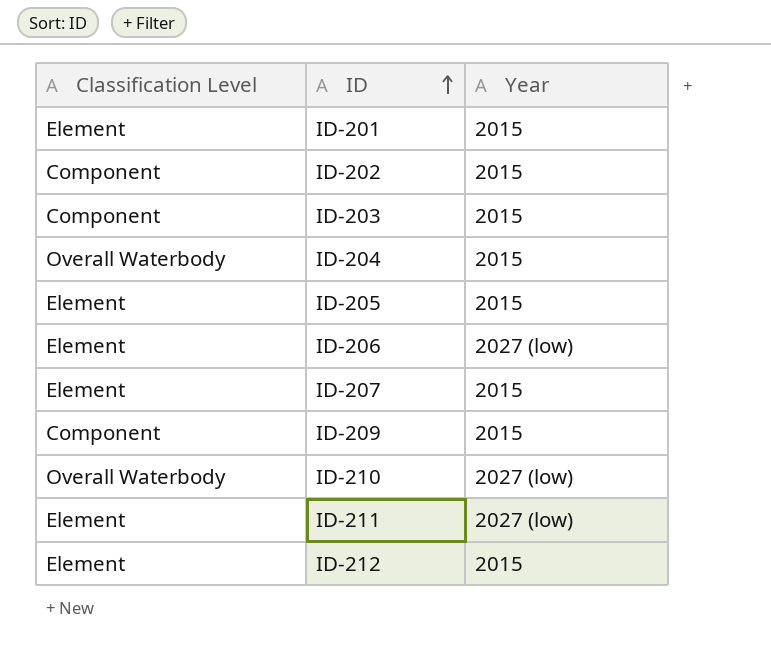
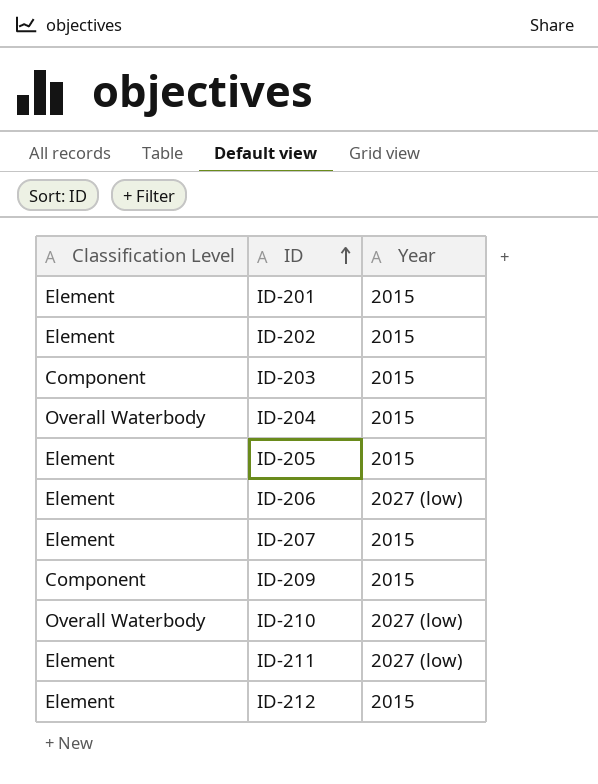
ID-202 | Classification Level: Component -> Element

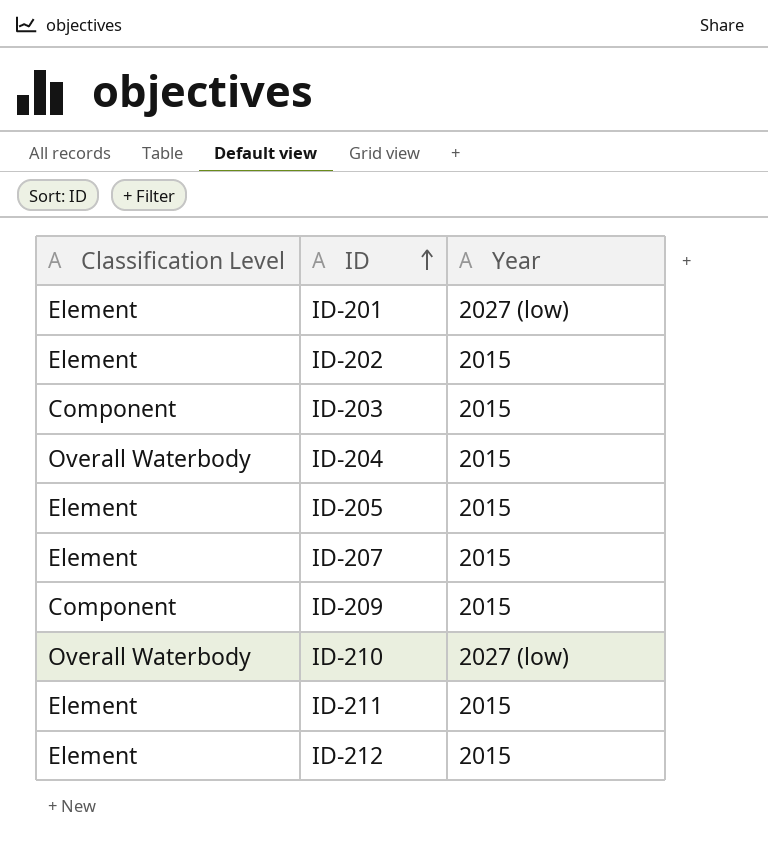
row ID-206: Element | 2027 (low) -> none
ID-201 | Year: 2015 -> 2027 (low)
ID-211 | Year: 2027 (low) -> 2015

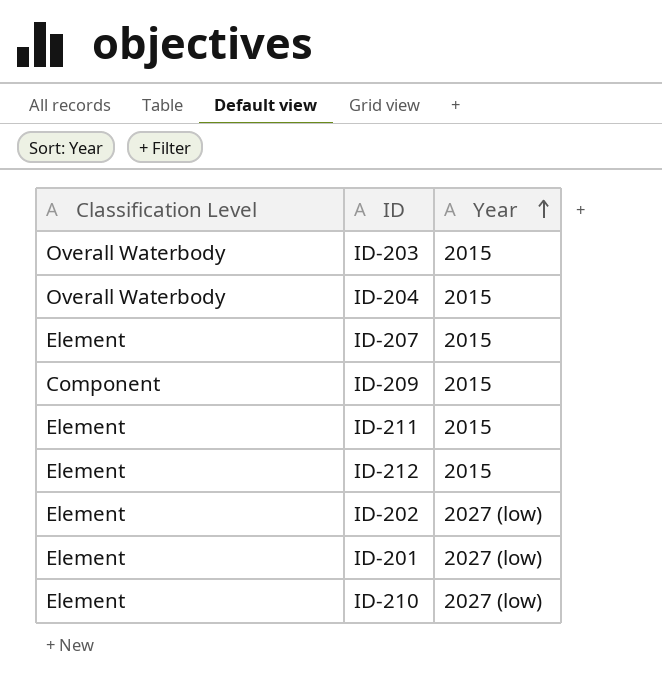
row order: ID ascending -> Year ascending
row ID-205: Element | 2015 -> none
ID-203 | Classification Level: Component -> Overall Waterbody
ID-202 | Year: 2015 -> 2027 (low)
ID-210 | Classification Level: Overall Waterbody -> Element

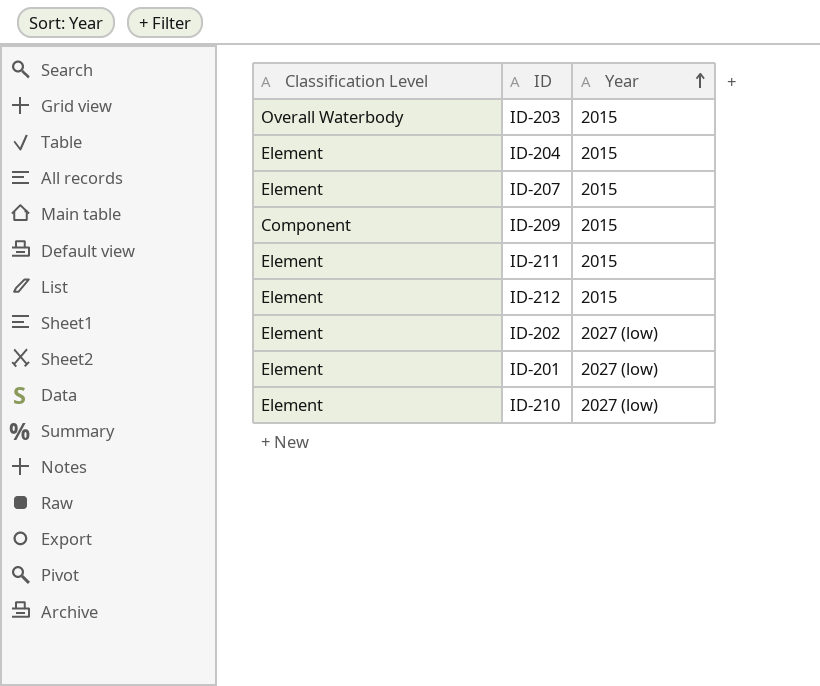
ID-204 | Classification Level: Overall Waterbody -> Element

